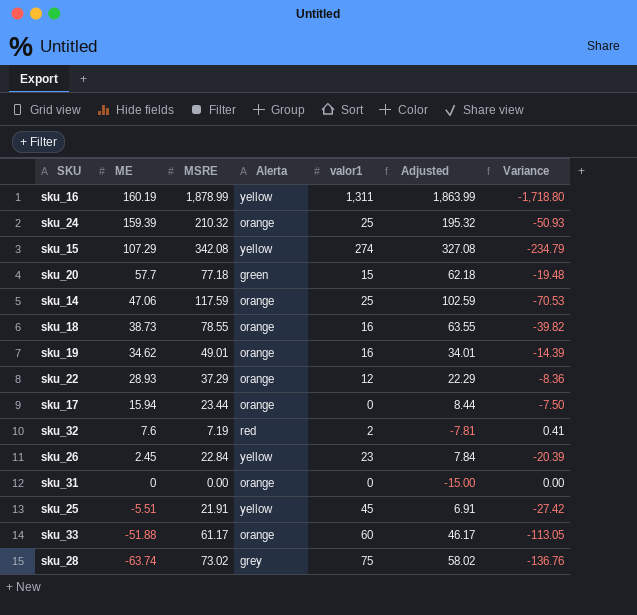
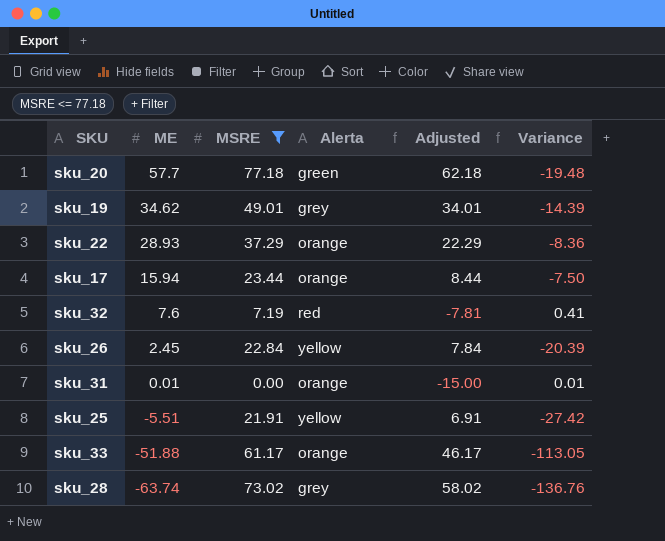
filter: none -> MSRE <= 77.18
column valor1 | position: 5 -> none
sku_19 | Alerta: orange -> grey
sku_31 | ME: 0 -> 0.01
sku_31 | Variance: 0.00 -> 0.01

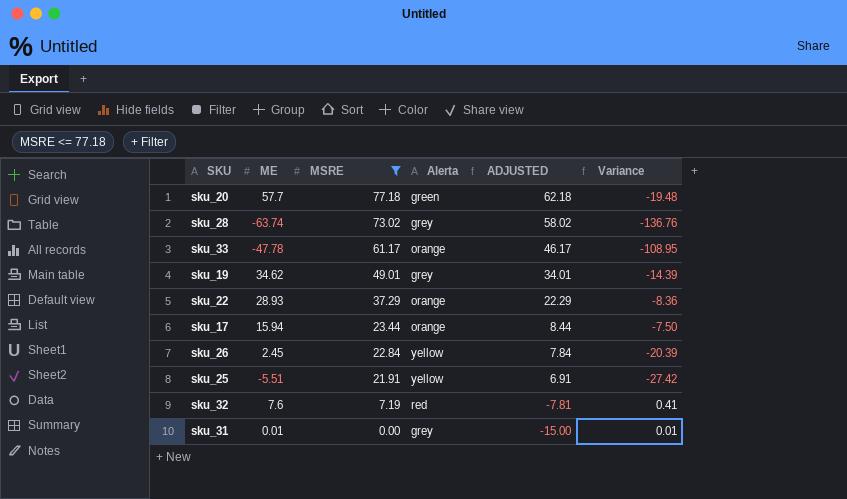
row order: ME descending -> MSRE descending
column name: Adjusted -> ADJUSTED
sku_33 | ME: -51.88 -> -47.78
sku_33 | Variance: -113.05 -> -108.95
sku_31 | Alerta: orange -> grey

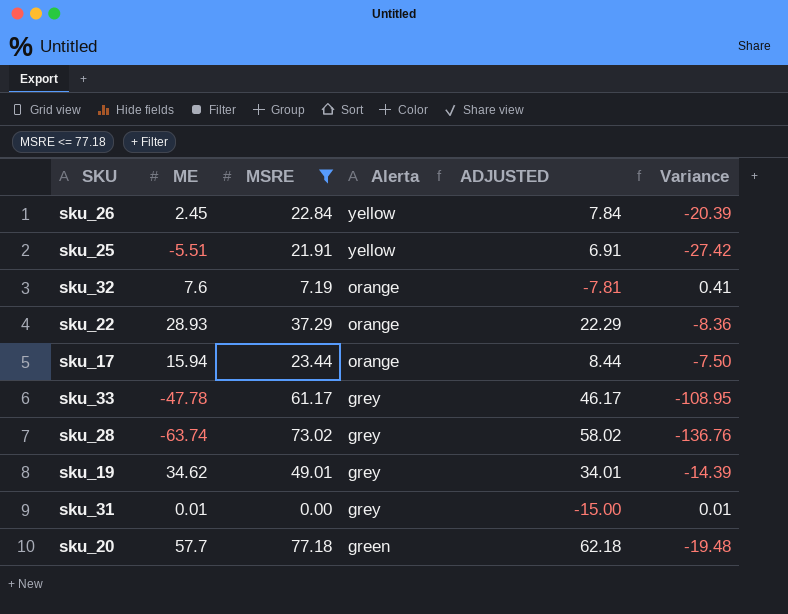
row order: MSRE descending -> Alerta descending
sku_32 | Alerta: red -> orange
sku_33 | Alerta: orange -> grey

